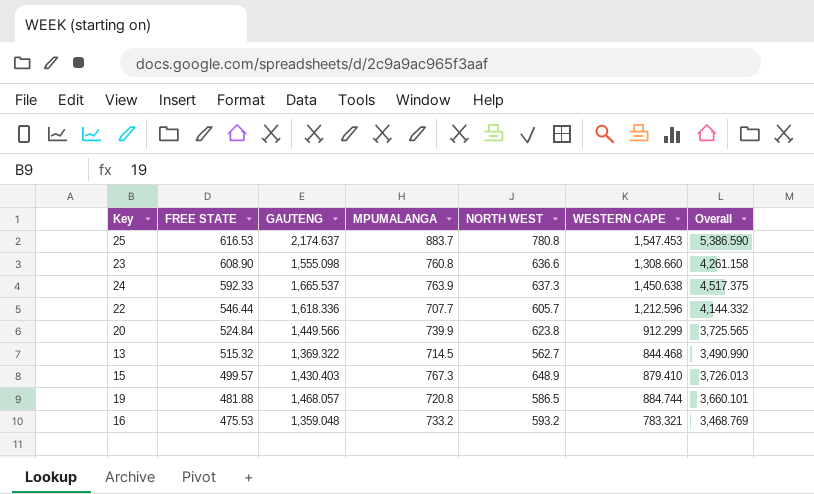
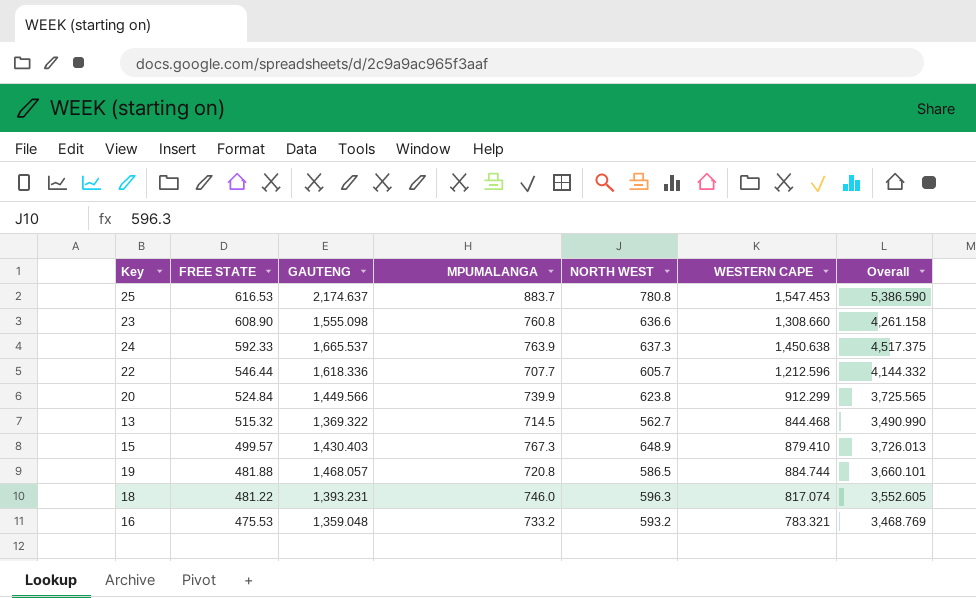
row 18: none -> 481.22 | 1,393.231 | 746.0 | 596.3 | 817.074 | 3,552.605

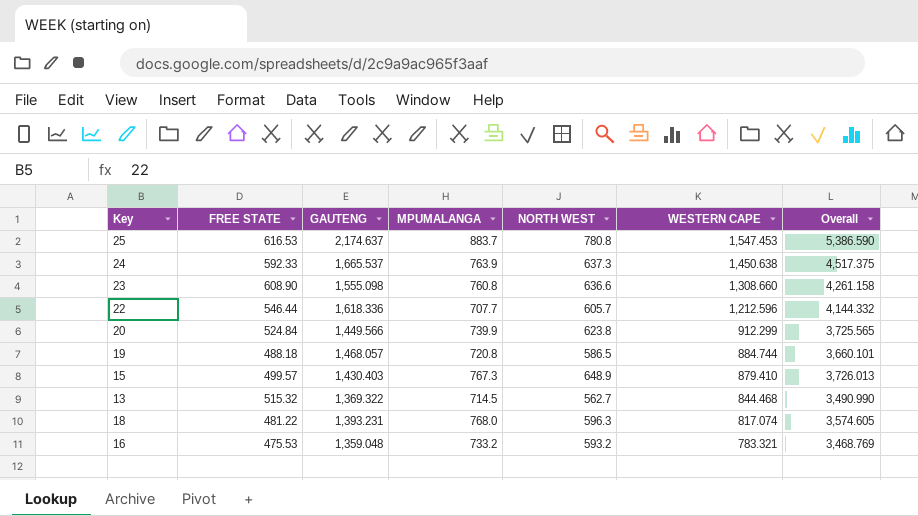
row order: FREE STATE descending -> WESTERN CAPE descending
19 | FREE STATE: 481.88 -> 488.18
18 | MPUMALANGA: 746.0 -> 768.0
18 | Overall: 3,552.605 -> 3,574.605

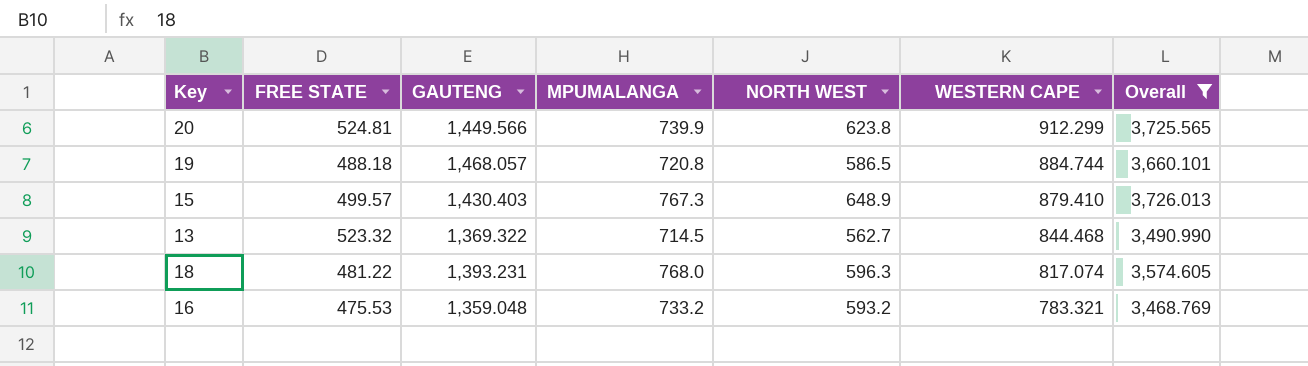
filter: none -> Overall <= 3,726.013
20 | FREE STATE: 524.84 -> 524.81
13 | FREE STATE: 515.32 -> 523.32

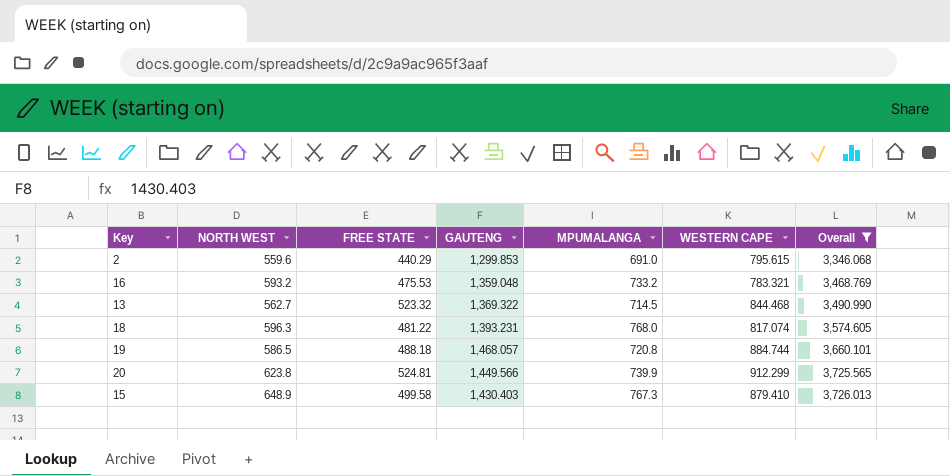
row order: WESTERN CAPE descending -> Overall ascending
column NORTH WEST | position: 5 -> 2
row 2: none -> 559.6 | 440.29 | 1,299.853 | 691.0 | 795.615 | 3,346.068
15 | FREE STATE: 499.57 -> 499.58

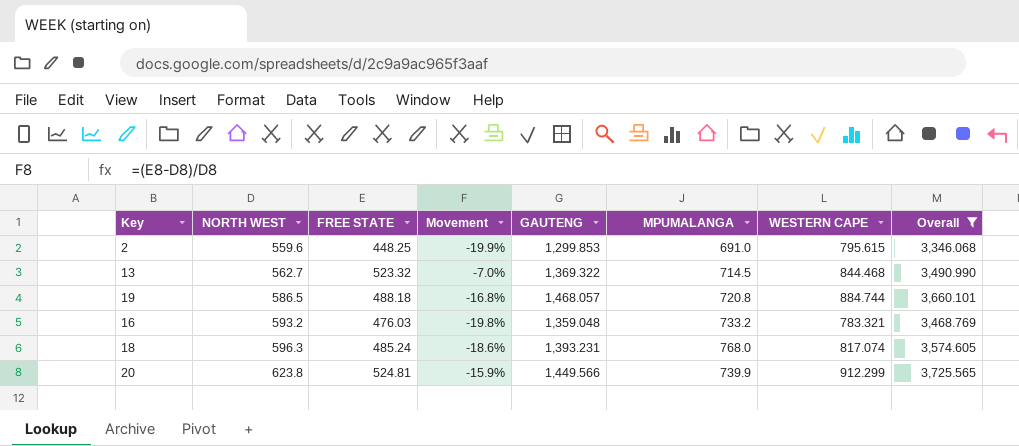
row order: Overall ascending -> NORTH WEST ascending
column Movement | formula: none -> ([FREE STATE] - [NORTH WEST]) / [NORTH WEST]
row 15: 648.9 | 499.58 | 1,430.403 | 767.3 | 879.410 | 3,726.013 -> none
2 | FREE STATE: 440.29 -> 448.25
16 | FREE STATE: 475.53 -> 476.03
18 | FREE STATE: 481.22 -> 485.24

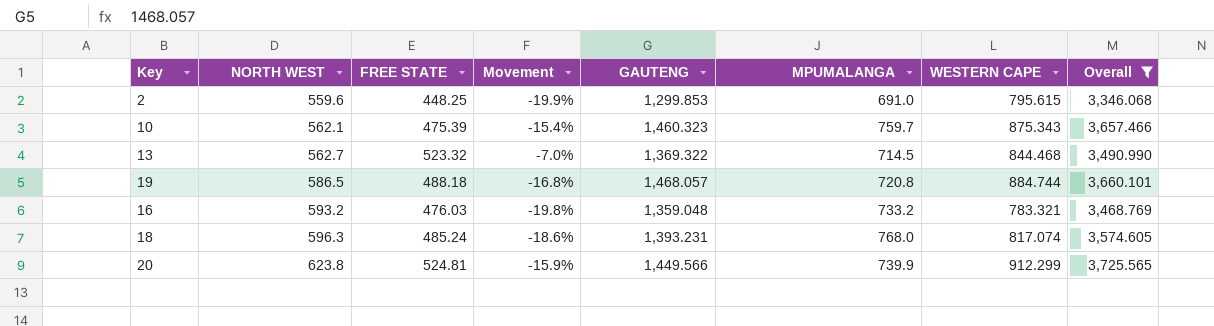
row 10: none -> 562.1 | 475.39 | -15.4% | 1,460.323 | 759.7 | 875.343 | 3,657.466

